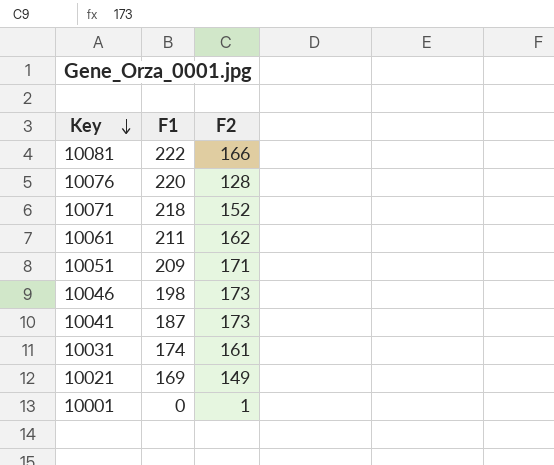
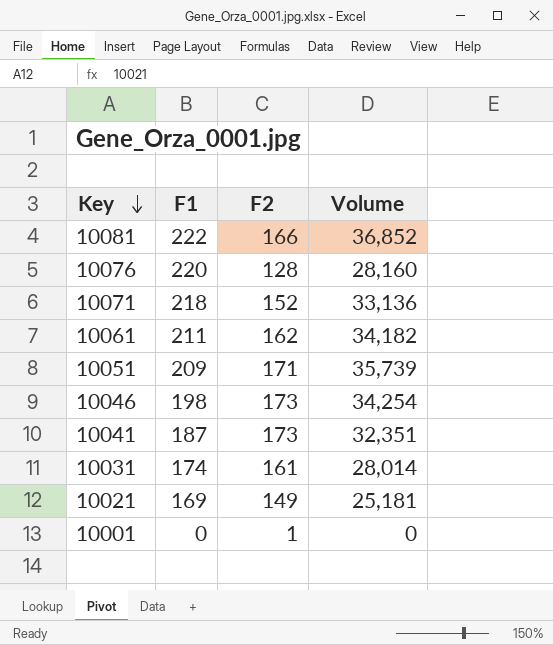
column Volume | formula: none -> [F1] * [F2]

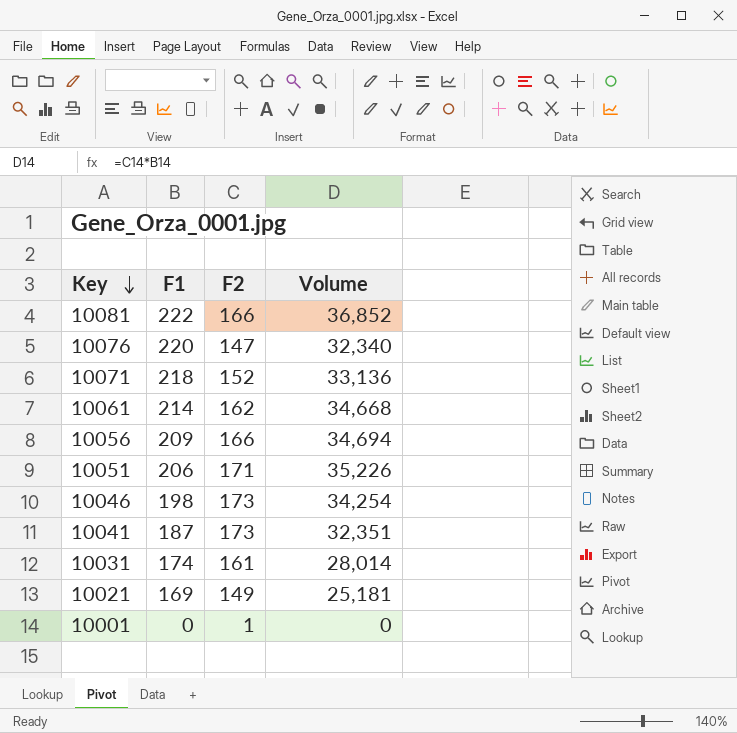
10076 | F2: 128 -> 147
10076 | Volume: 28,160 -> 32,340
10061 | F1: 211 -> 214
10061 | Volume: 34,182 -> 34,668
row 10056: none -> 209 | 166 | 34,694
10051 | F1: 209 -> 206
10051 | Volume: 35,739 -> 35,226

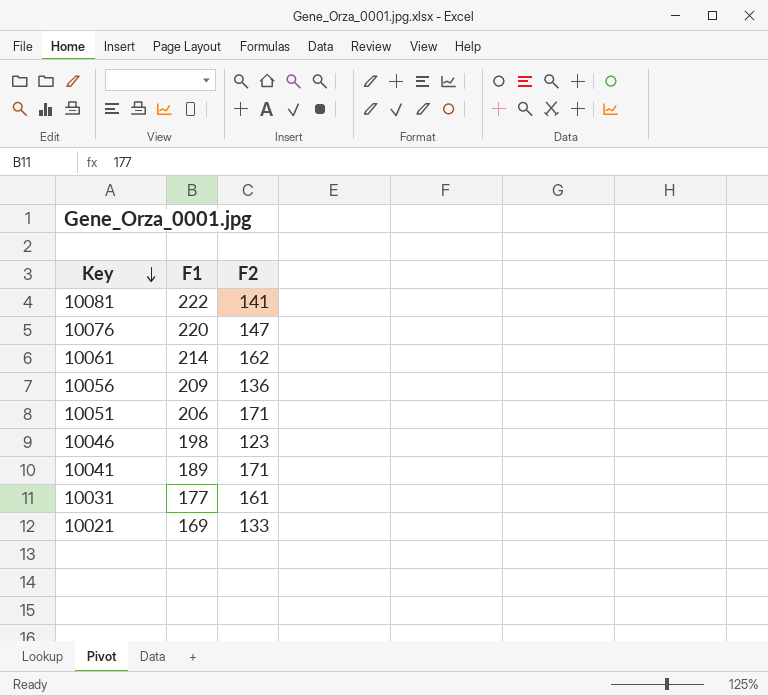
column Volume | formula: [F1] * [F2] -> none
row 10071: 218 | 152 | 33,136 -> none
row 10001: 0 | 1 | 0 -> none
10081 | F2: 166 -> 141
10056 | F2: 166 -> 136
10046 | F2: 173 -> 123
10041 | F1: 187 -> 189
10041 | F2: 173 -> 171
10031 | F1: 174 -> 177
10021 | F2: 149 -> 133

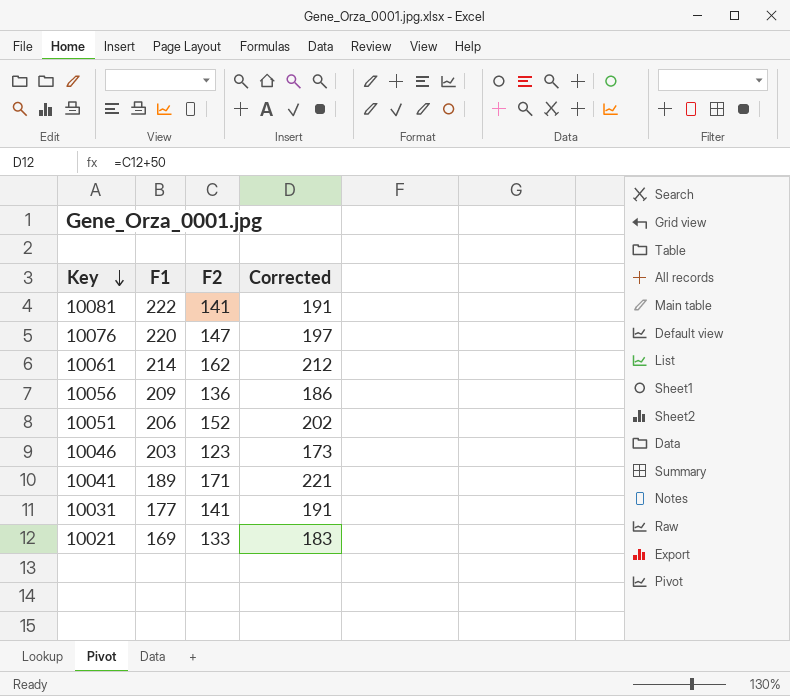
column Corrected | formula: none -> [F2] + 50
10051 | F2: 171 -> 152
10046 | F1: 198 -> 203
10031 | F2: 161 -> 141

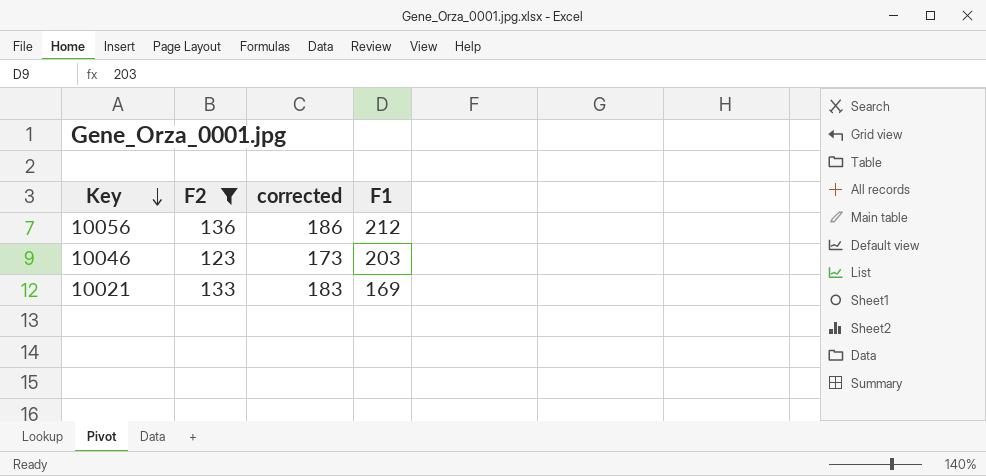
filter: none -> F2 <= 136
column name: Corrected -> corrected
column F1 | position: 2 -> 4
10056 | F1: 209 -> 212

